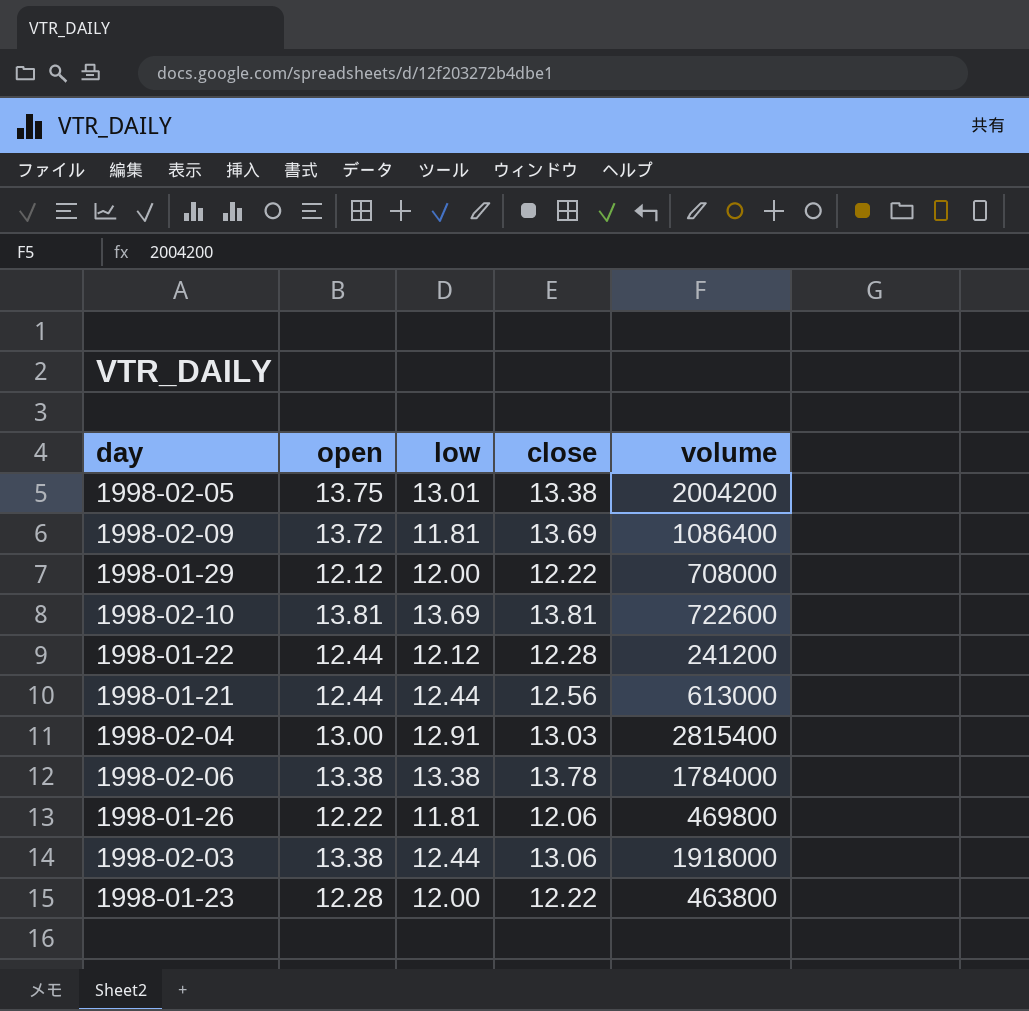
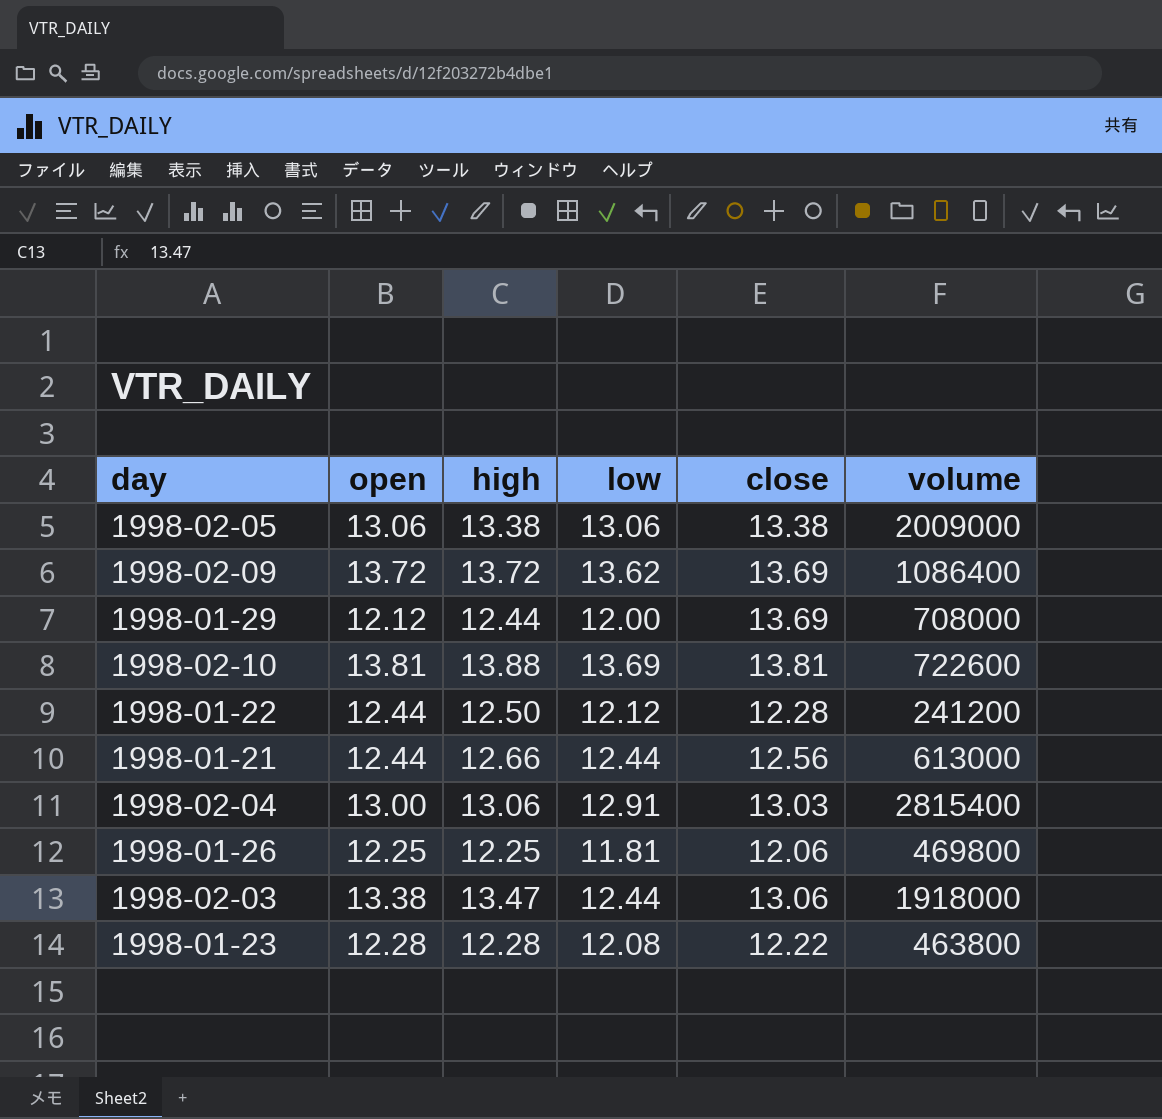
column high | position: none -> 3
row 1998-02-06: 13.38 | 13.38 | 13.78 | 1784000 -> none
1998-02-05 | open: 13.75 -> 13.06
1998-02-05 | low: 13.01 -> 13.06
1998-02-05 | volume: 2004200 -> 2009000
1998-02-09 | low: 11.81 -> 13.62
1998-01-29 | close: 12.22 -> 13.69
1998-01-26 | open: 12.22 -> 12.25
1998-01-23 | low: 12.00 -> 12.08

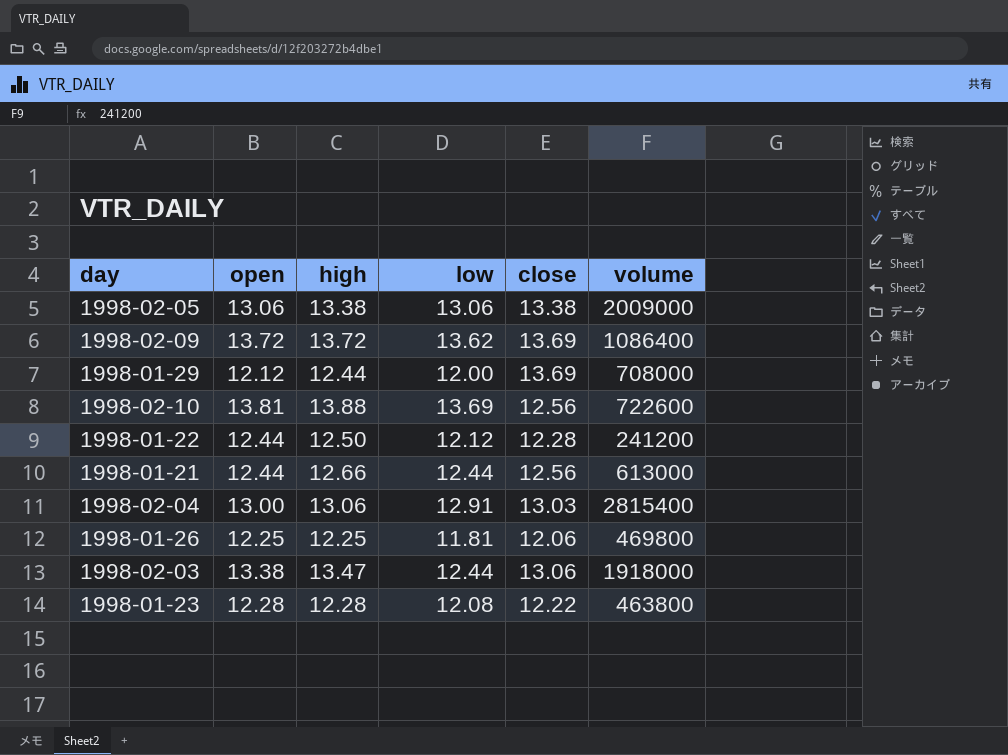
1998-02-10 | close: 13.81 -> 12.56

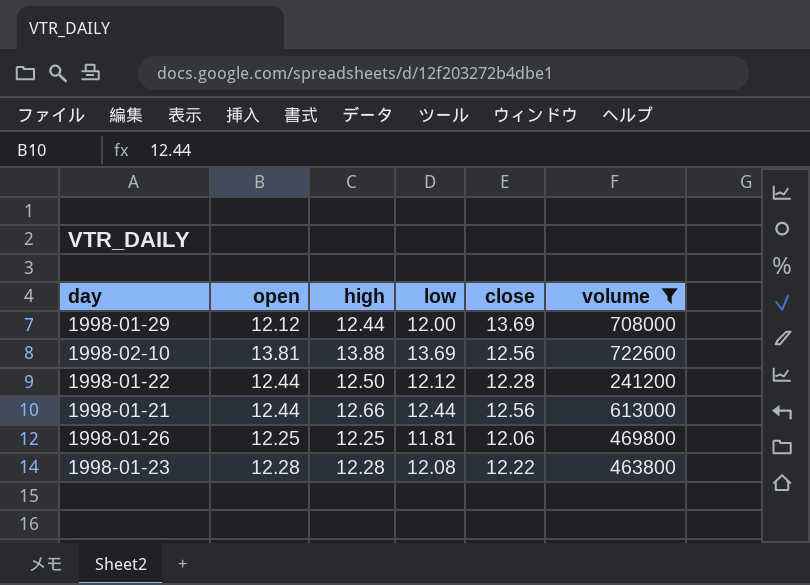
filter: none -> volume <= 722600

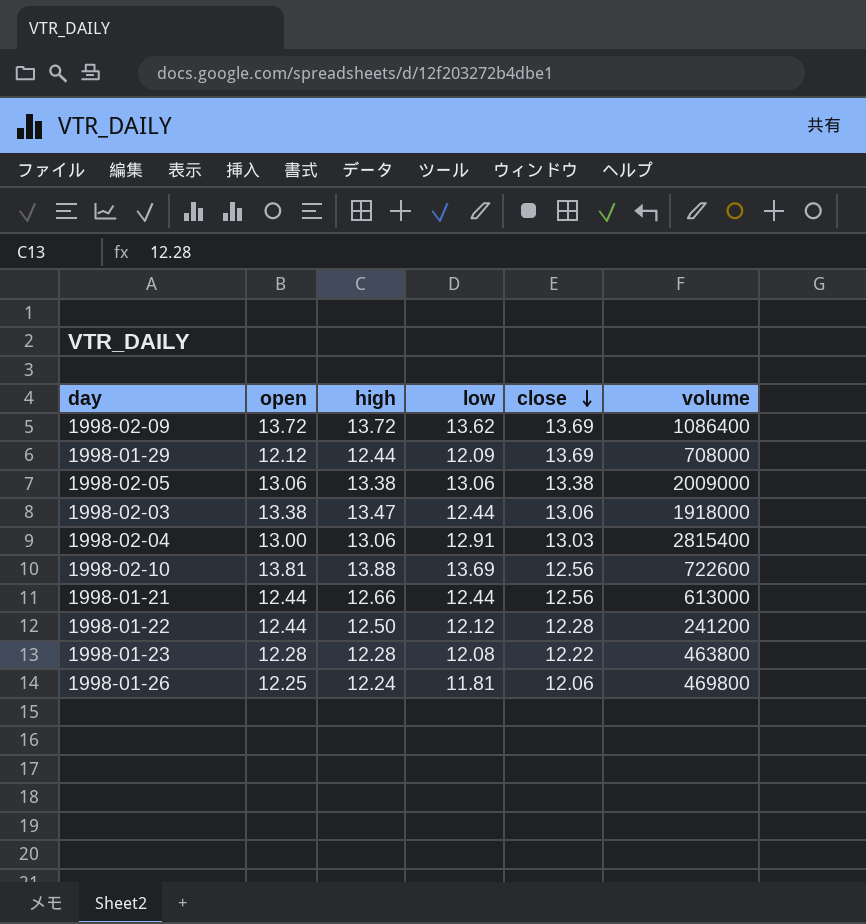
filter: volume <= 722600 -> none
row order: none -> close descending
1998-01-29 | low: 12.00 -> 12.09
1998-01-26 | high: 12.25 -> 12.24

